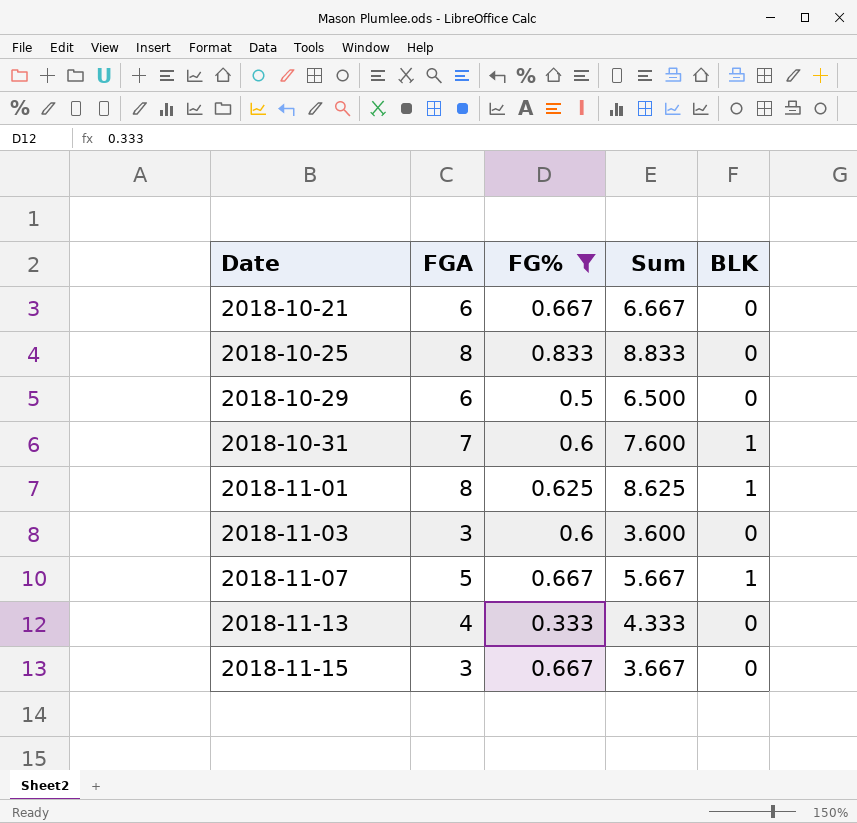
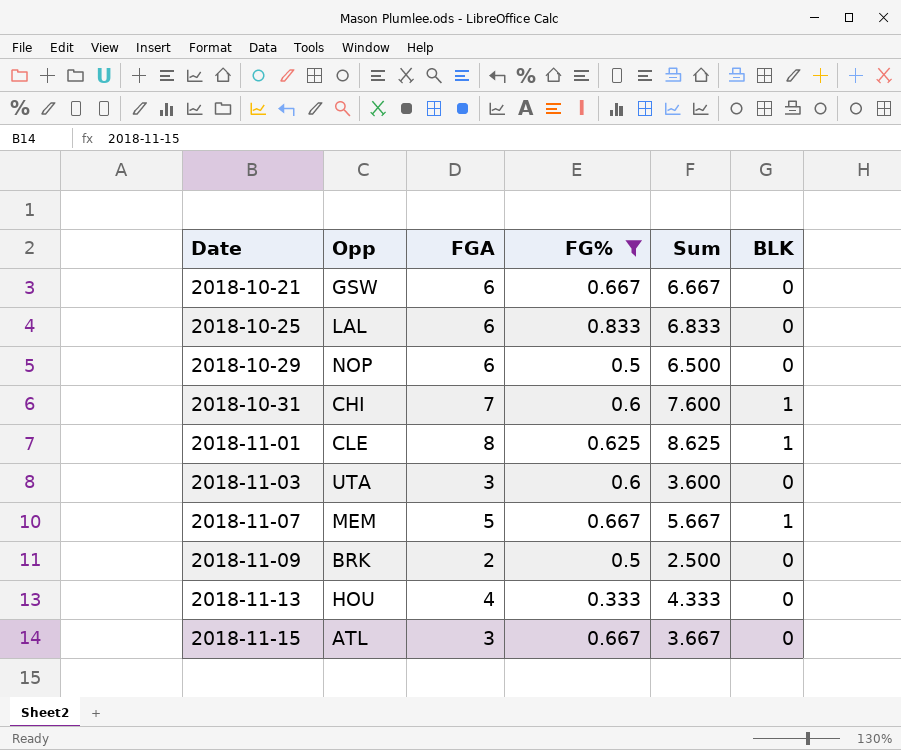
column Opp | position: none -> 2
2018-10-25 | FGA: 8 -> 6
2018-10-25 | Sum: 8.833 -> 6.833
row 2018-11-09: none -> BRK | 2 | 0.5 | 2.500 | 0

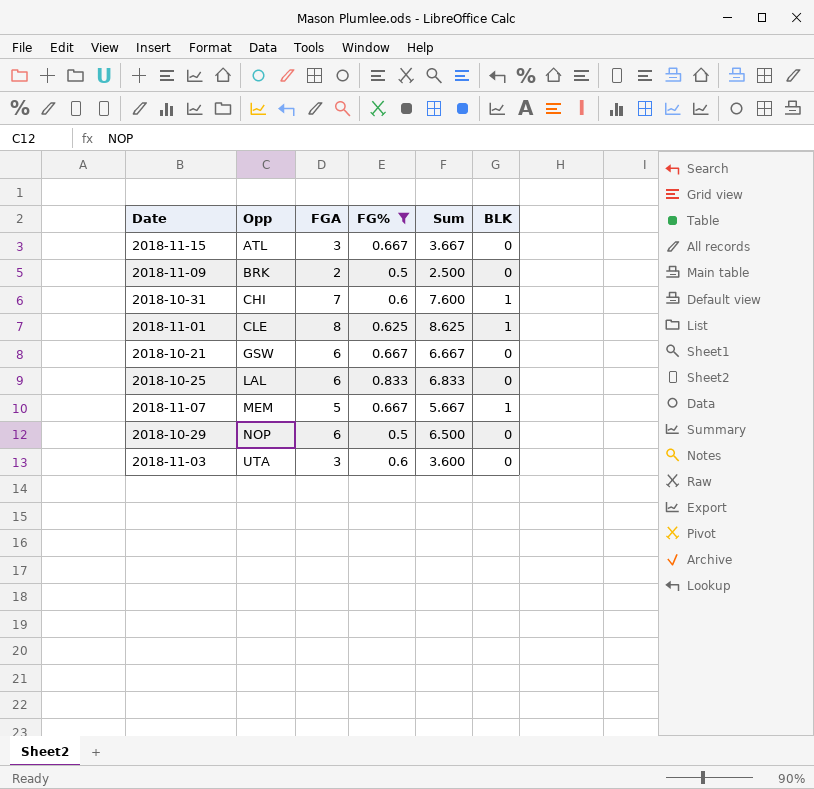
row order: Date ascending -> Opp ascending
row 2018-11-13: HOU | 4 | 0.333 | 4.333 | 0 -> none

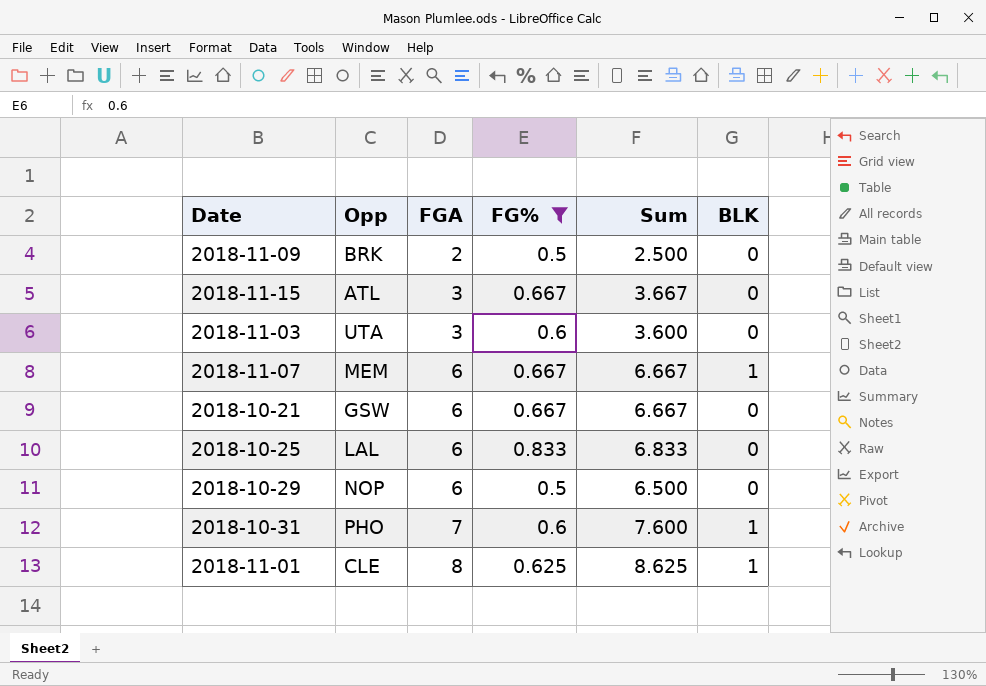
row order: Opp ascending -> FGA ascending
2018-11-07 | FGA: 5 -> 6
2018-11-07 | Sum: 5.667 -> 6.667
2018-10-31 | Opp: CHI -> PHO

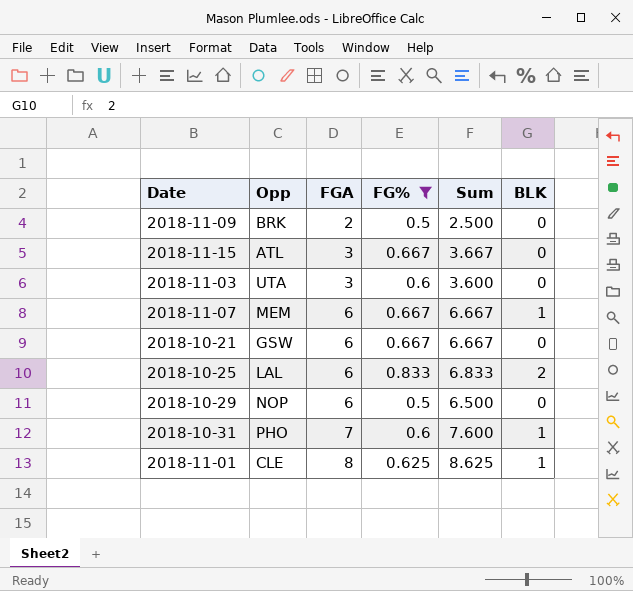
2018-10-25 | BLK: 0 -> 2

